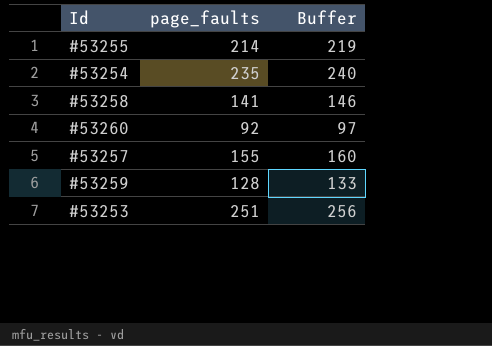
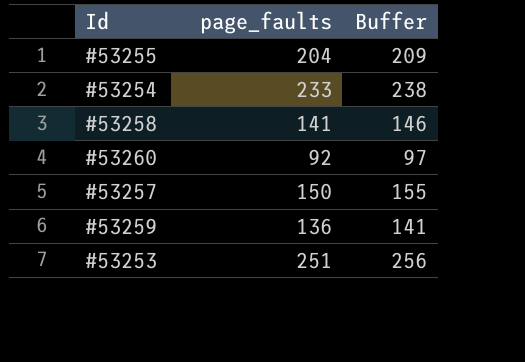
#53255 | page_faults: 214 -> 204
#53255 | Buffer: 219 -> 209
#53254 | page_faults: 235 -> 233
#53254 | Buffer: 240 -> 238
#53257 | page_faults: 155 -> 150
#53257 | Buffer: 160 -> 155
#53259 | page_faults: 128 -> 136
#53259 | Buffer: 133 -> 141

